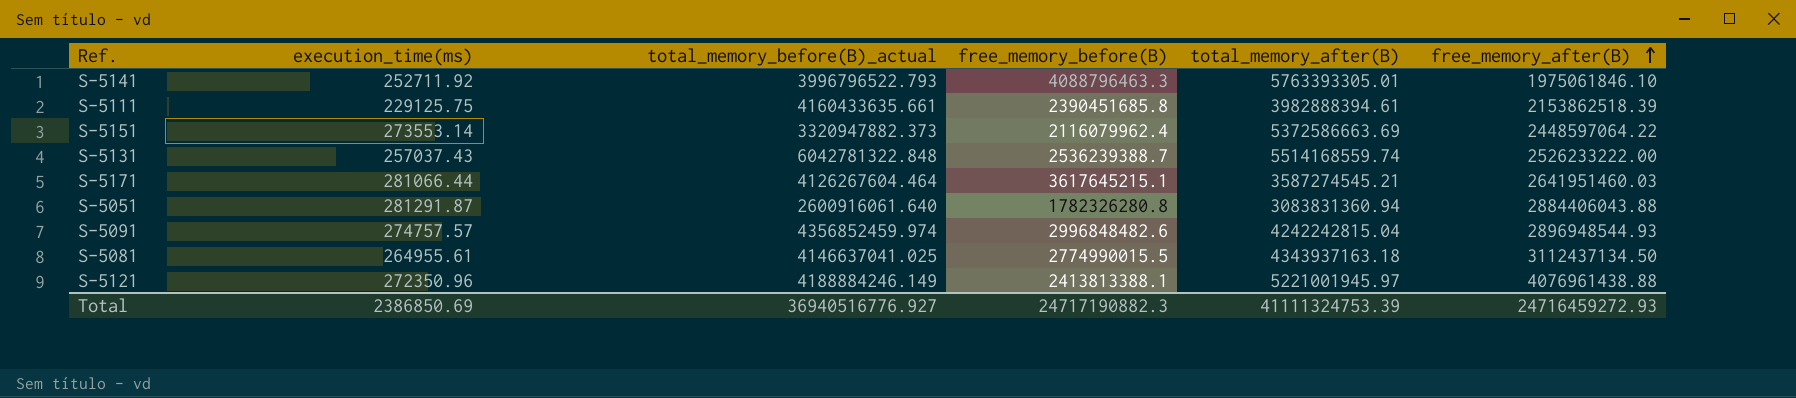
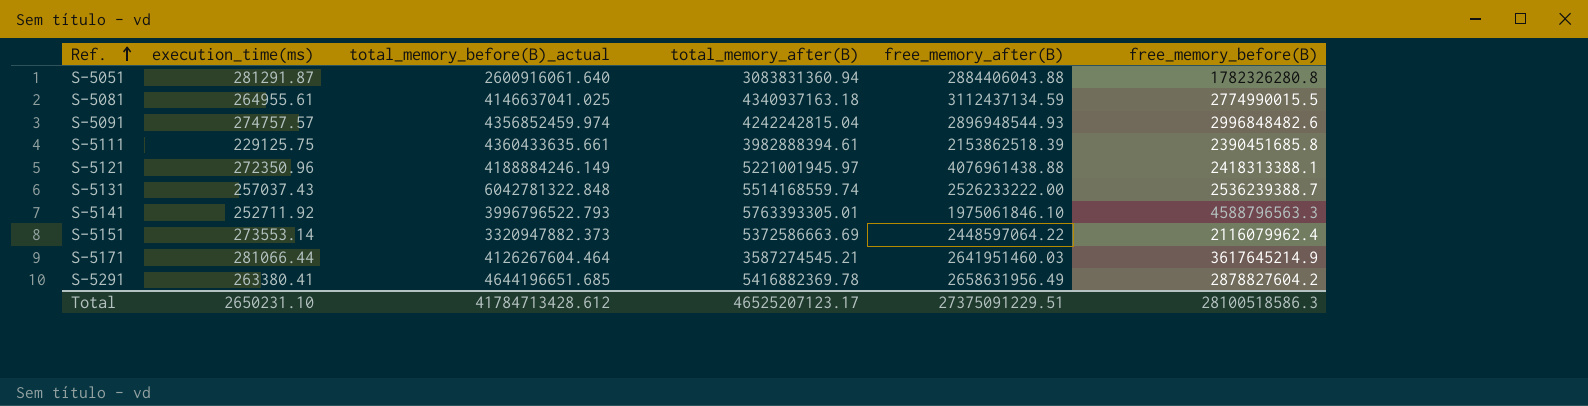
row order: free_memory_after(B) ascending -> Ref. ascending
column free_memory_before(B) | position: 4 -> 6
S-5081 | total_memory_after(B): 4343937163.18 -> 4340937163.18
S-5081 | free_memory_after(B): 3112437134.50 -> 3112437134.59
S-5111 | total_memory_before(B)_actual: 4160433635.661 -> 4360433635.661
S-5121 | free_memory_before(B): 2413813388.1 -> 2418313388.1
S-5141 | free_memory_before(B): 4088796463.3 -> 4588796563.3
S-5171 | free_memory_before(B): 3617645215.1 -> 3617645214.9
row S-5291: none -> 263380.41 | 4644196651.685 | 5416882369.78 | 2658631956.49 | 2878827604.2
Total | execution_time(ms): 2386850.69 -> 2650231.10
Total | total_memory_before(B)_actual: 36940516776.927 -> 41784713428.612
Total | total_memory_after(B): 41111324753.39 -> 46525207123.17
Total | free_memory_after(B): 24716459272.93 -> 27375091229.51
Total | free_memory_before(B): 24717190882.3 -> 28100518586.3

